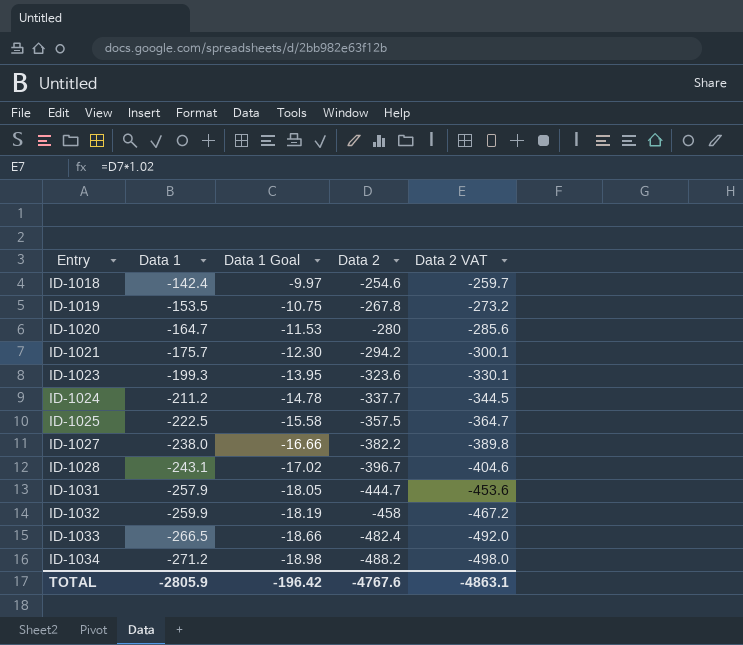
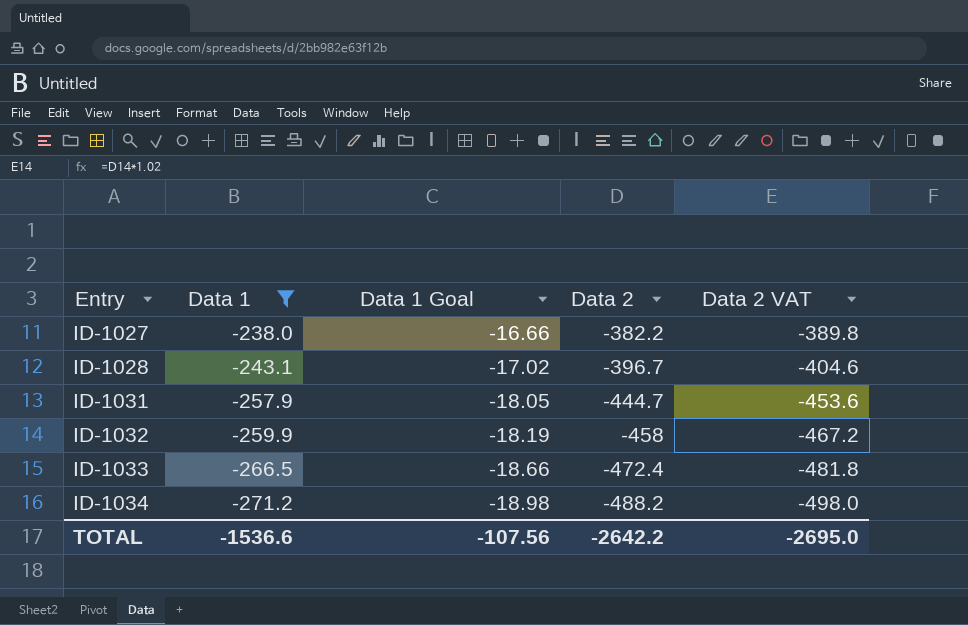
filter: none -> Data 1 <= -238.0
ID-1033 | Data 2: -482.4 -> -472.4
ID-1033 | Data 2 VAT: -492.0 -> -481.8
TOTAL | Data 1: -2805.9 -> -1536.6
TOTAL | Data 1 Goal: -196.42 -> -107.56
TOTAL | Data 2: -4767.6 -> -2642.2
TOTAL | Data 2 VAT: -4863.1 -> -2695.0

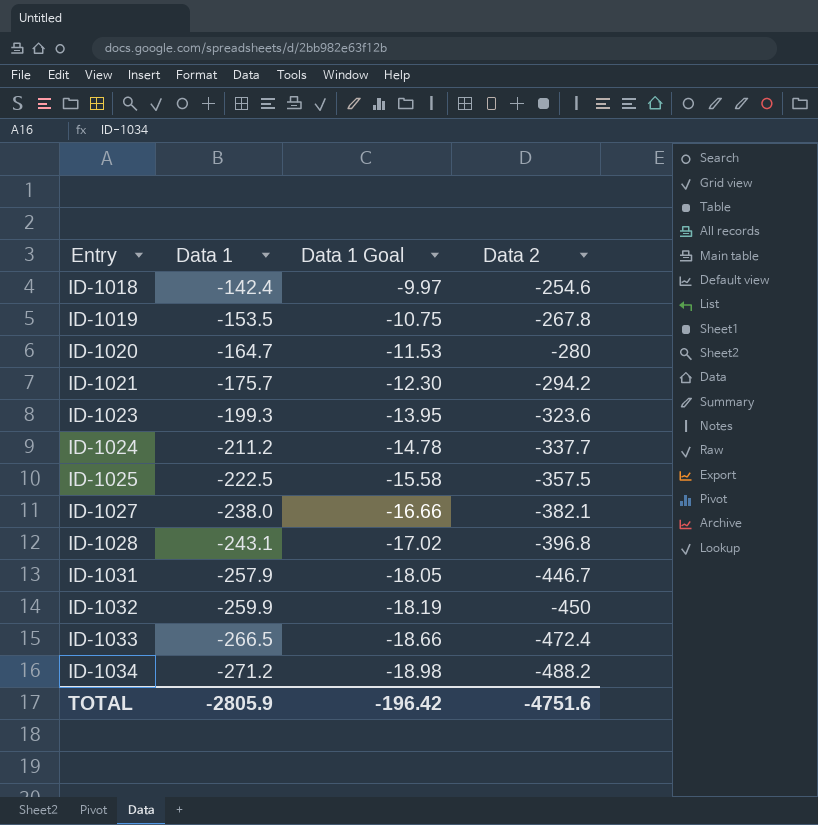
filter: Data 1 <= -238.0 -> none
column Data 2 VAT | formula: [Data 2] * 1.02 -> none
ID-1027 | Data 2: -382.2 -> -382.1
ID-1028 | Data 2: -396.7 -> -396.8
ID-1031 | Data 2: -444.7 -> -446.7
ID-1032 | Data 2: -458 -> -450
TOTAL | Data 1: -1536.6 -> -2805.9
TOTAL | Data 1 Goal: -107.56 -> -196.42
TOTAL | Data 2: -2642.2 -> -4751.6

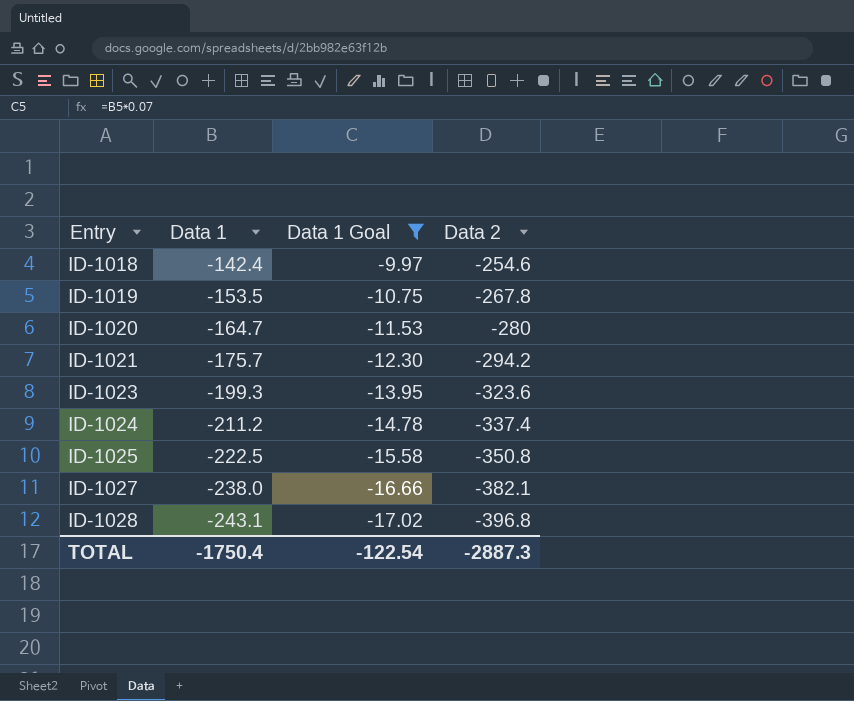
filter: none -> Data 1 Goal >= -17.02
ID-1024 | Data 2: -337.7 -> -337.4
ID-1025 | Data 2: -357.5 -> -350.8
TOTAL | Data 1: -2805.9 -> -1750.4
TOTAL | Data 1 Goal: -196.42 -> -122.54
TOTAL | Data 2: -4751.6 -> -2887.3

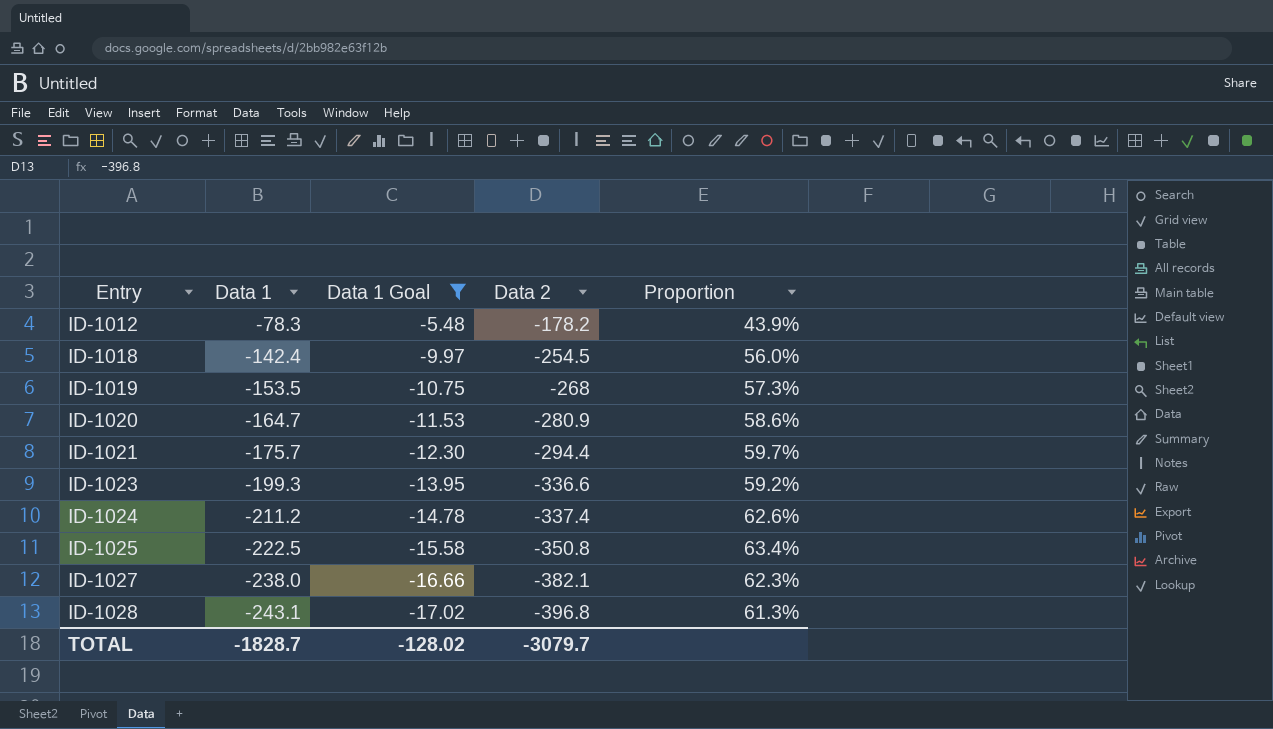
column Proportion | formula: none -> [Data 1] / [Data 2]
row ID-1012: none -> -78.3 | -5.48 | -178.2 | 43.9%
ID-1018 | Data 2: -254.6 -> -254.5
ID-1019 | Data 2: -267.8 -> -268
ID-1020 | Data 2: -280 -> -280.9
ID-1021 | Data 2: -294.2 -> -294.4
ID-1023 | Data 2: -323.6 -> -336.6
TOTAL | Data 1: -1750.4 -> -1828.7
TOTAL | Data 1 Goal: -122.54 -> -128.02
TOTAL | Data 2: -2887.3 -> -3079.7

